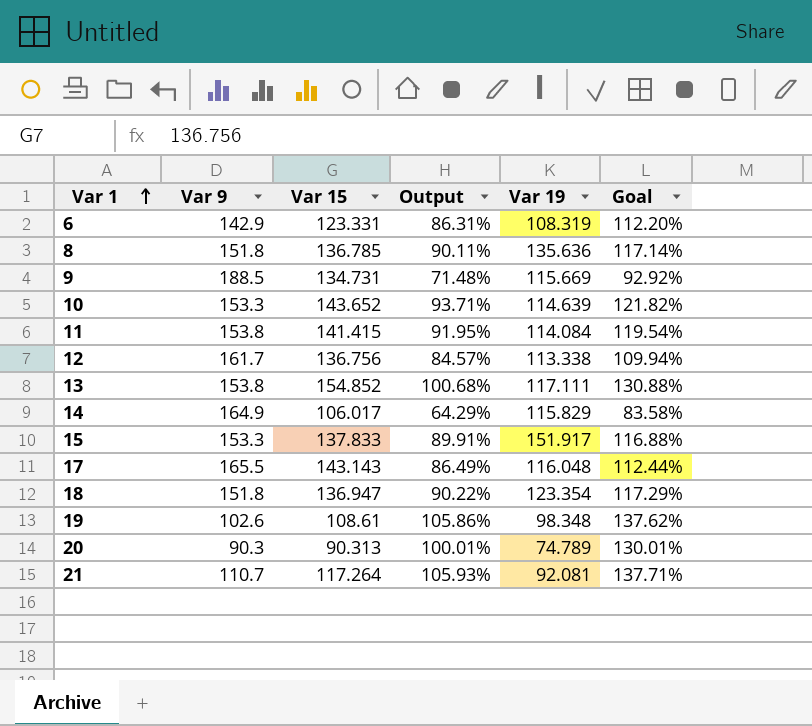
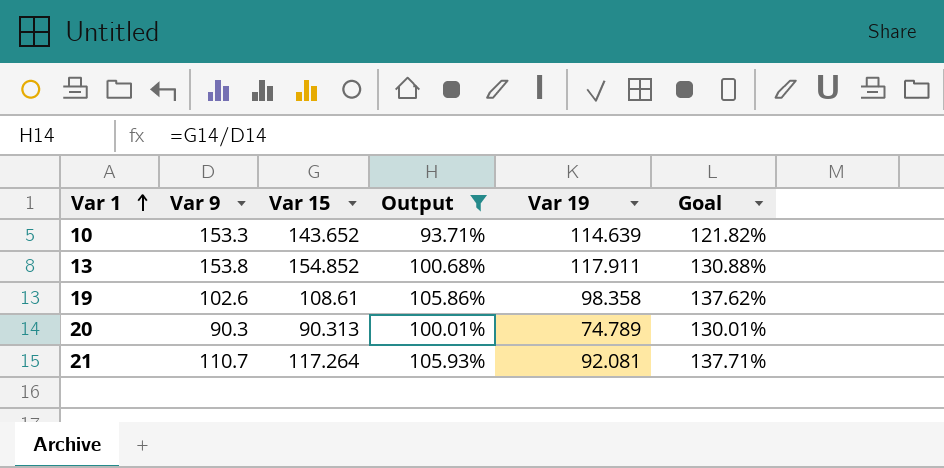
filter: none -> Output >= 93.71%
13 | Var 19: 117.111 -> 117.911
19 | Var 19: 98.348 -> 98.358

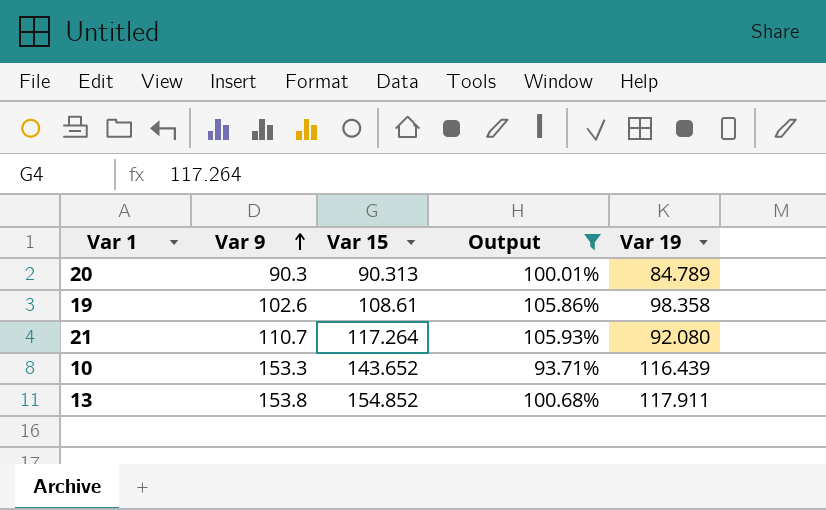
row order: Var 1 ascending -> Var 9 ascending
column Goal | formula: [Output] * 1.3 -> none
20 | Var 19: 74.789 -> 84.789
21 | Var 19: 92.081 -> 92.080
10 | Var 19: 114.639 -> 116.439

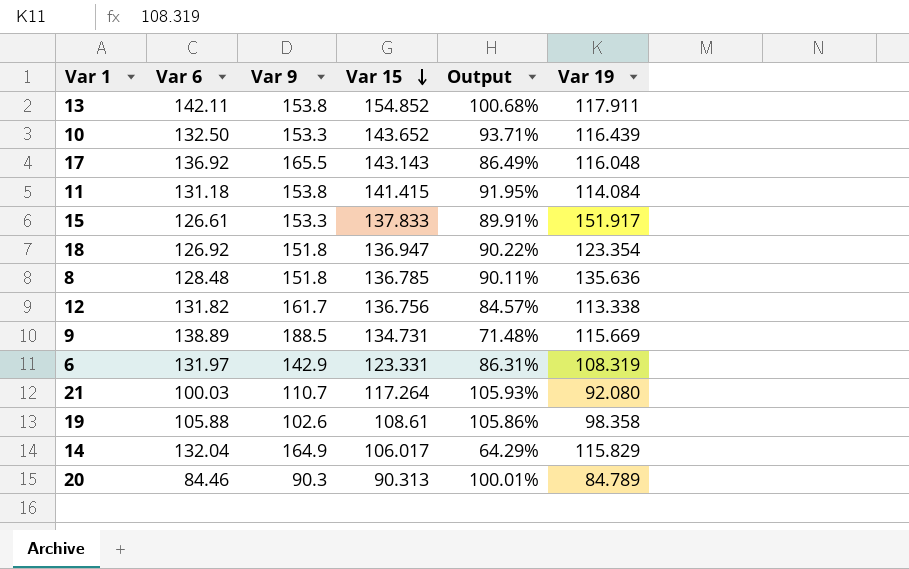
filter: Output >= 93.71% -> none
row order: Var 9 ascending -> Var 15 descending
column Var 6 | position: none -> 2

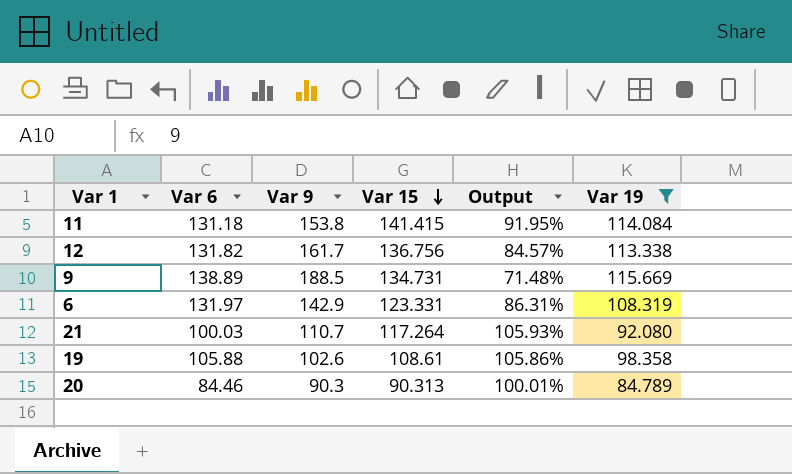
filter: none -> Var 19 <= 115.669

